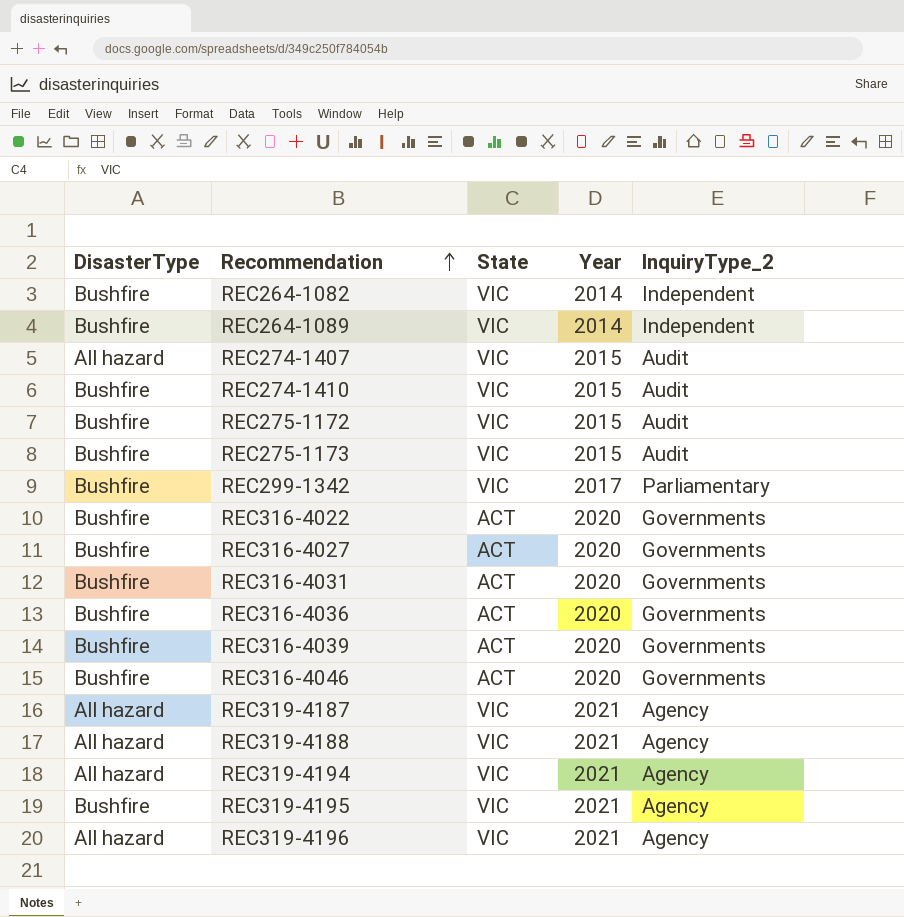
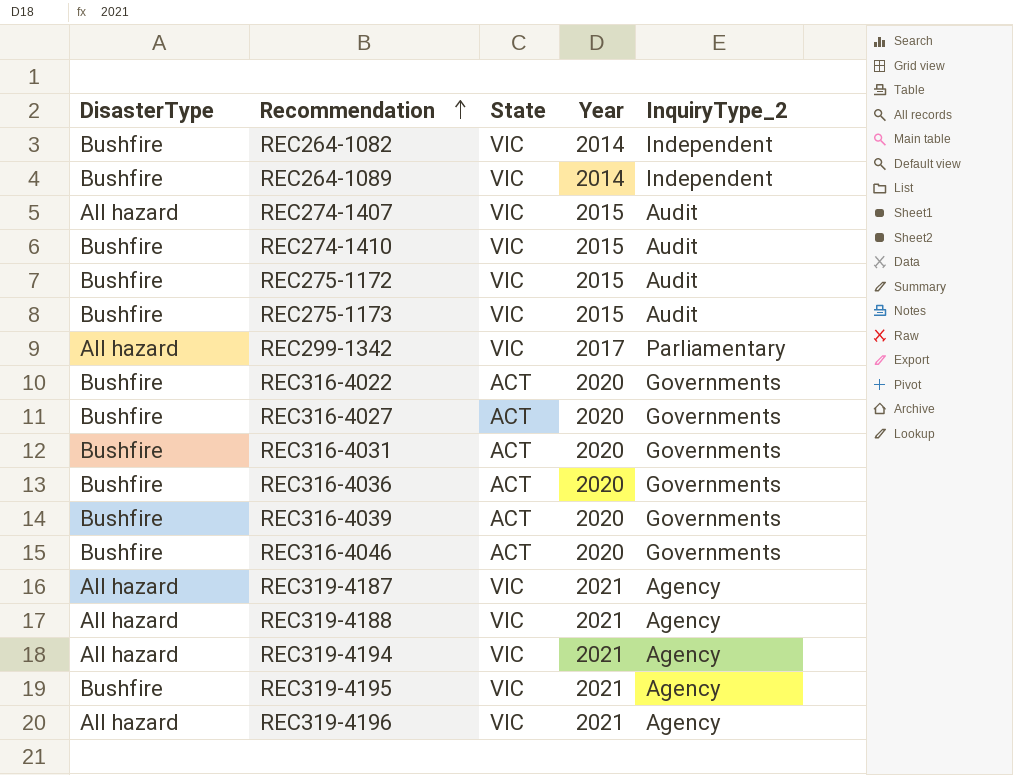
REC299-1342 | DisasterType: Bushfire -> All hazard

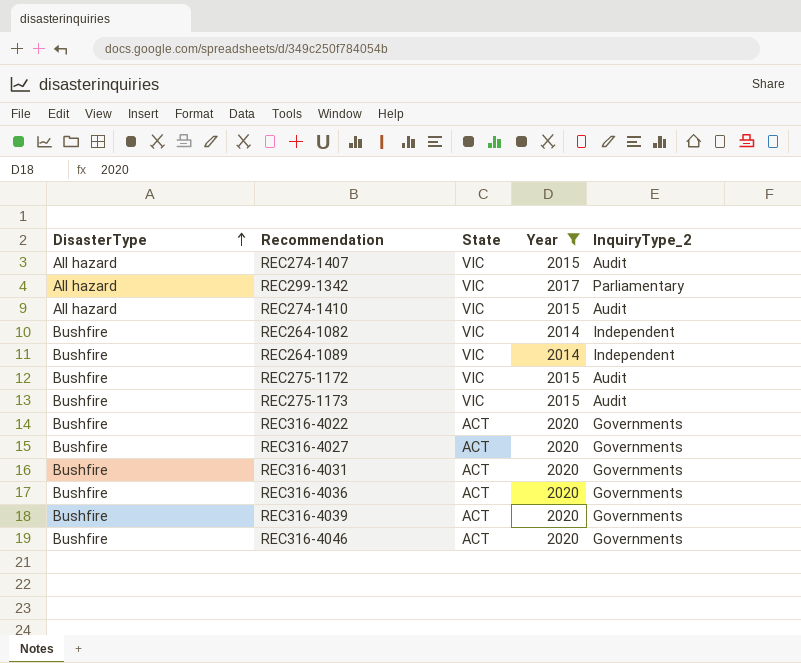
filter: none -> Year != 2021
row order: Recommendation ascending -> DisasterType ascending
REC274-1410 | DisasterType: Bushfire -> All hazard

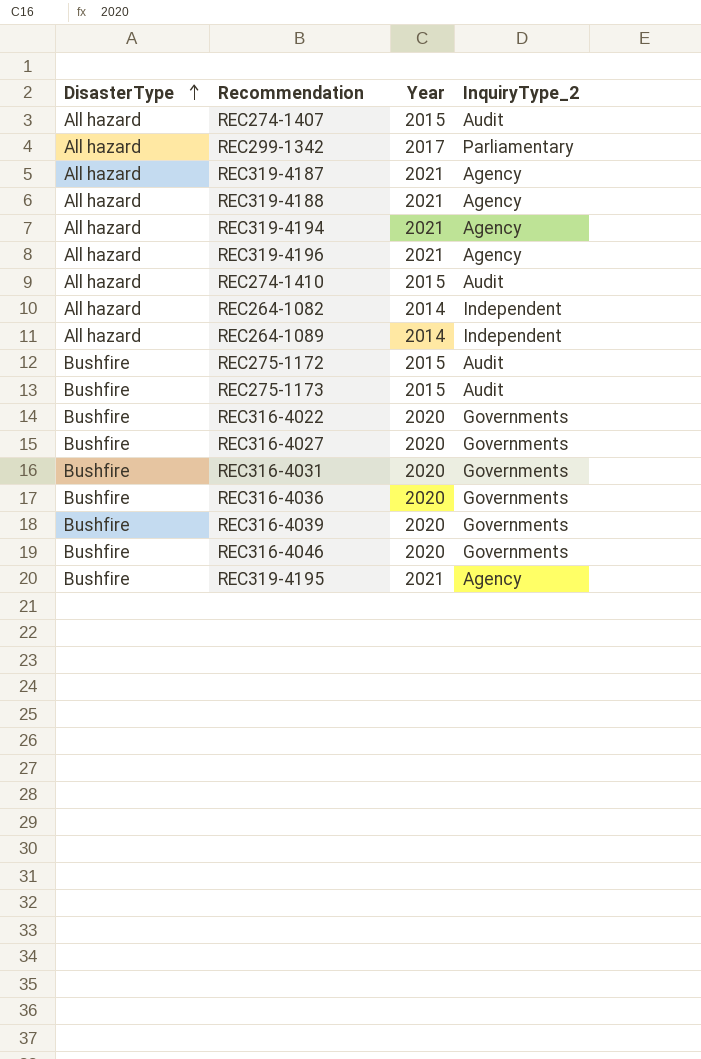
filter: Year != 2021 -> none
column State | position: 3 -> none
REC264-1082 | DisasterType: Bushfire -> All hazard
REC264-1089 | DisasterType: Bushfire -> All hazard

